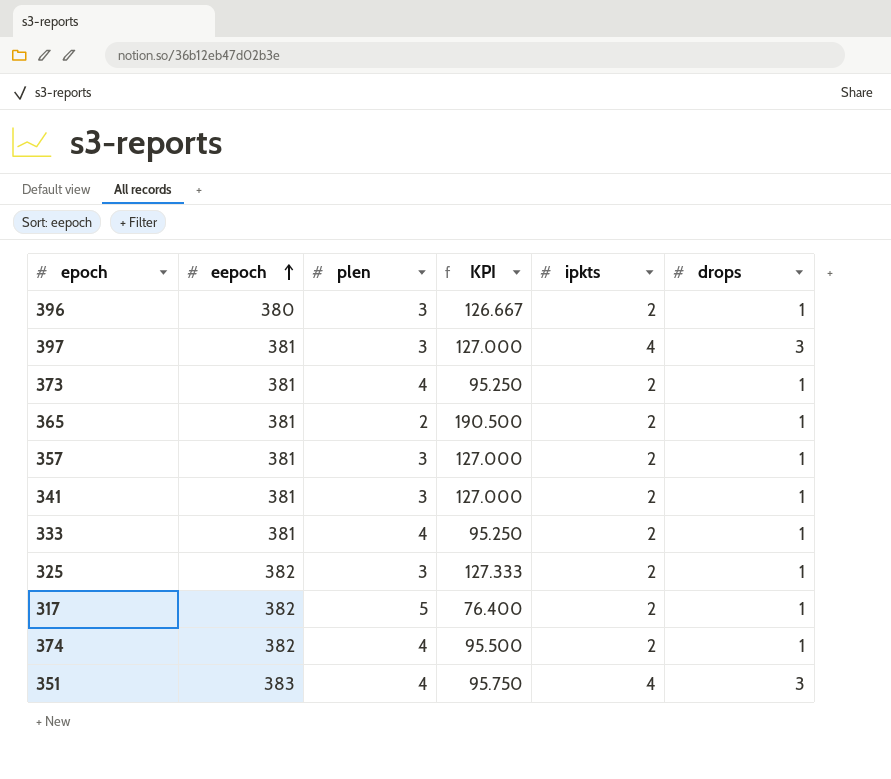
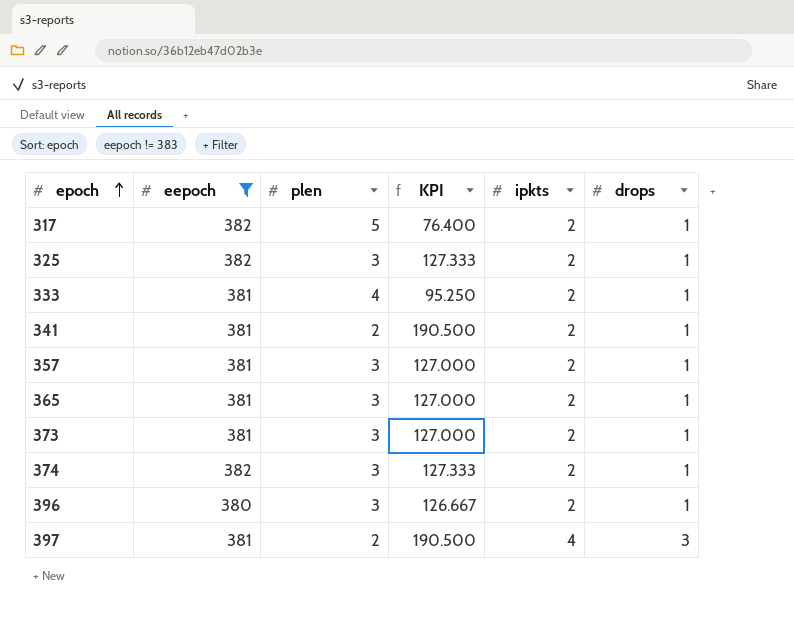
filter: none -> eepoch != 383
row order: eepoch ascending -> epoch ascending
341 | plen: 3 -> 2
341 | KPI: 127.000 -> 190.500
365 | plen: 2 -> 3
365 | KPI: 190.500 -> 127.000
373 | plen: 4 -> 3
373 | KPI: 95.250 -> 127.000
374 | plen: 4 -> 3
374 | KPI: 95.500 -> 127.333
397 | plen: 3 -> 2
397 | KPI: 127.000 -> 190.500

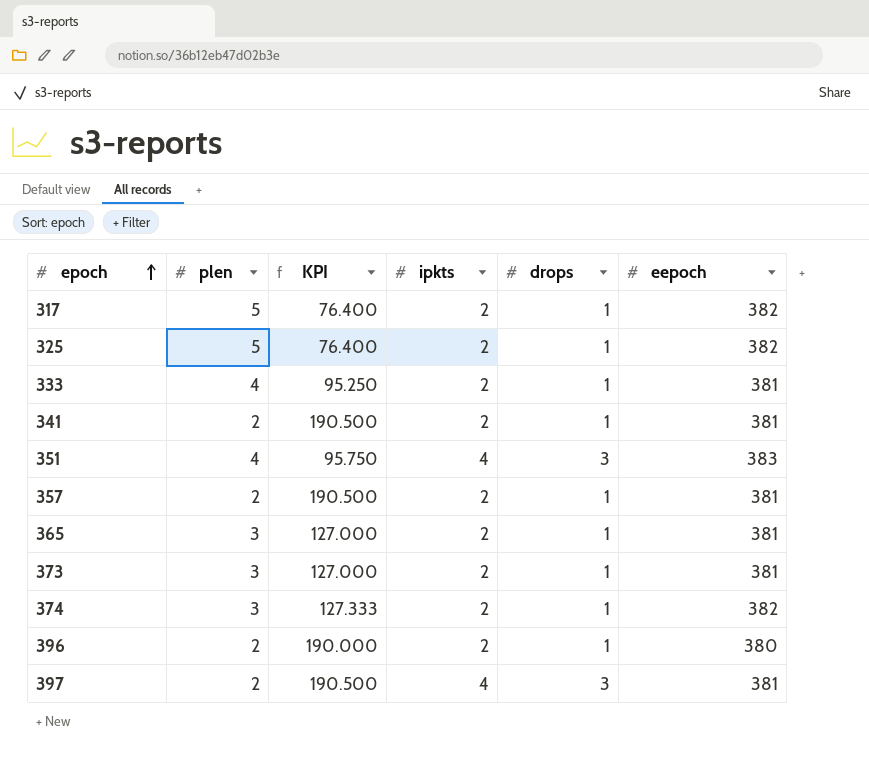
filter: eepoch != 383 -> none
column eepoch | position: 2 -> 6
325 | plen: 3 -> 5
325 | KPI: 127.333 -> 76.400
357 | plen: 3 -> 2
357 | KPI: 127.000 -> 190.500
396 | plen: 3 -> 2
396 | KPI: 126.667 -> 190.000

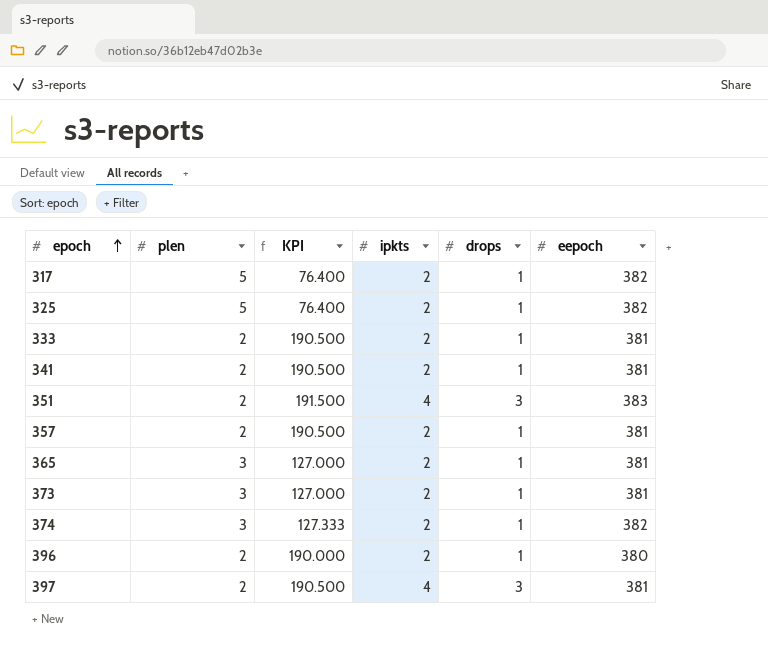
333 | plen: 4 -> 2
333 | KPI: 95.250 -> 190.500
351 | plen: 4 -> 2
351 | KPI: 95.750 -> 191.500

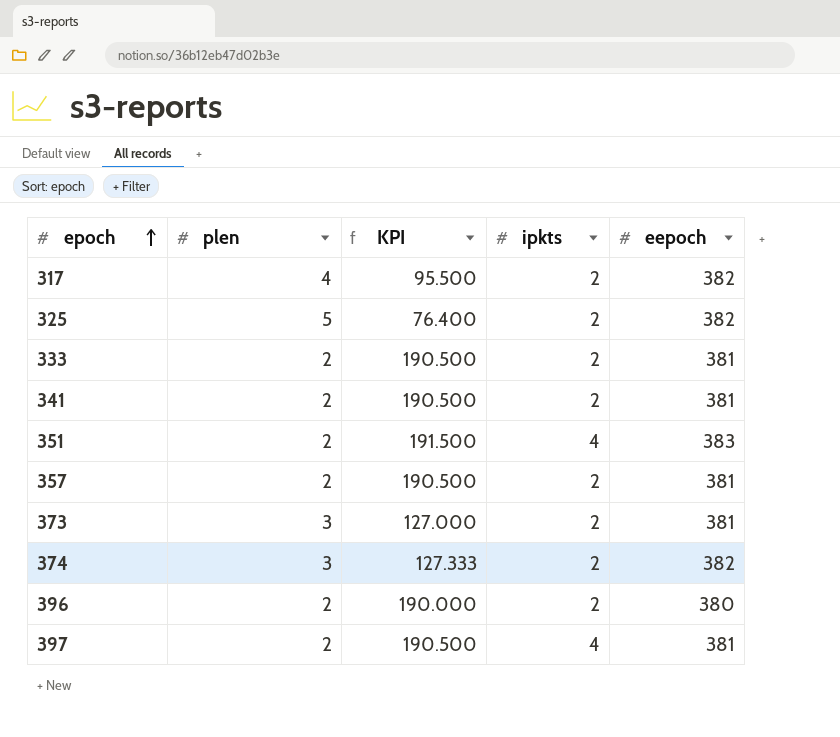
column drops | position: 5 -> none
row 365: 3 | 127.000 | 2 | 1 | 381 -> none
317 | plen: 5 -> 4
317 | KPI: 76.400 -> 95.500

